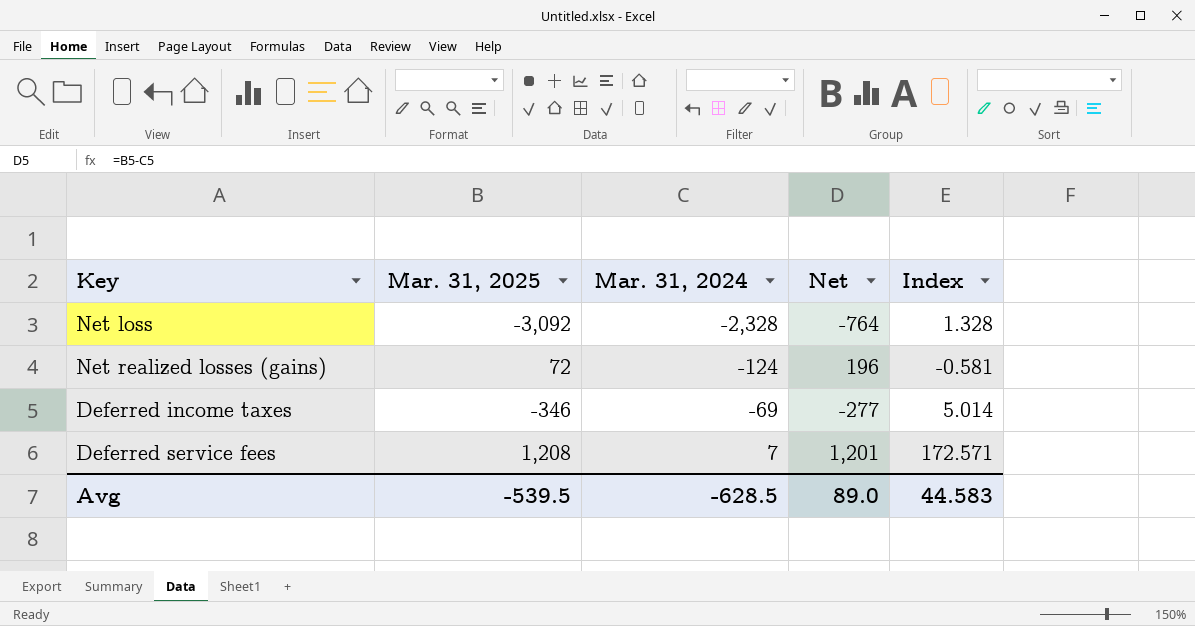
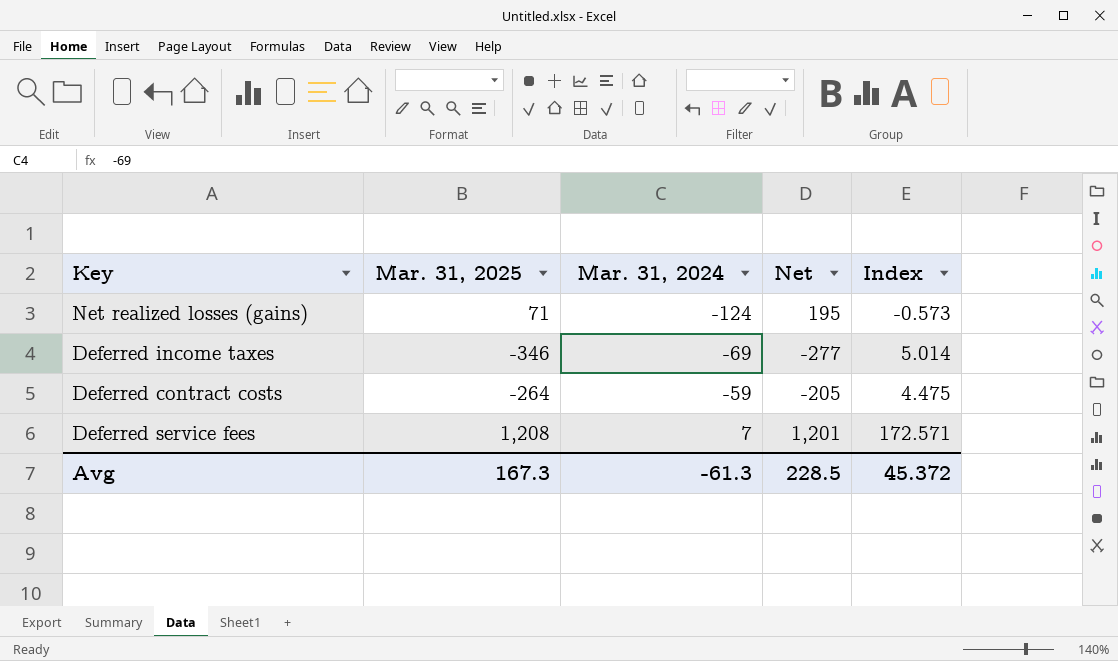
row Net loss: -3,092 | -2,328 | -764 | 1.328 -> none
Net realized losses (gains) | Mar. 31, 2025: 72 -> 71
Net realized losses (gains) | Net: 196 -> 195
Net realized losses (gains) | Index: -0.581 -> -0.573
row Deferred contract costs: none -> -264 | -59 | -205 | 4.475
Avg | Mar. 31, 2025: -539.5 -> 167.3
Avg | Mar. 31, 2024: -628.5 -> -61.3
Avg | Net: 89.0 -> 228.5
Avg | Index: 44.583 -> 45.372

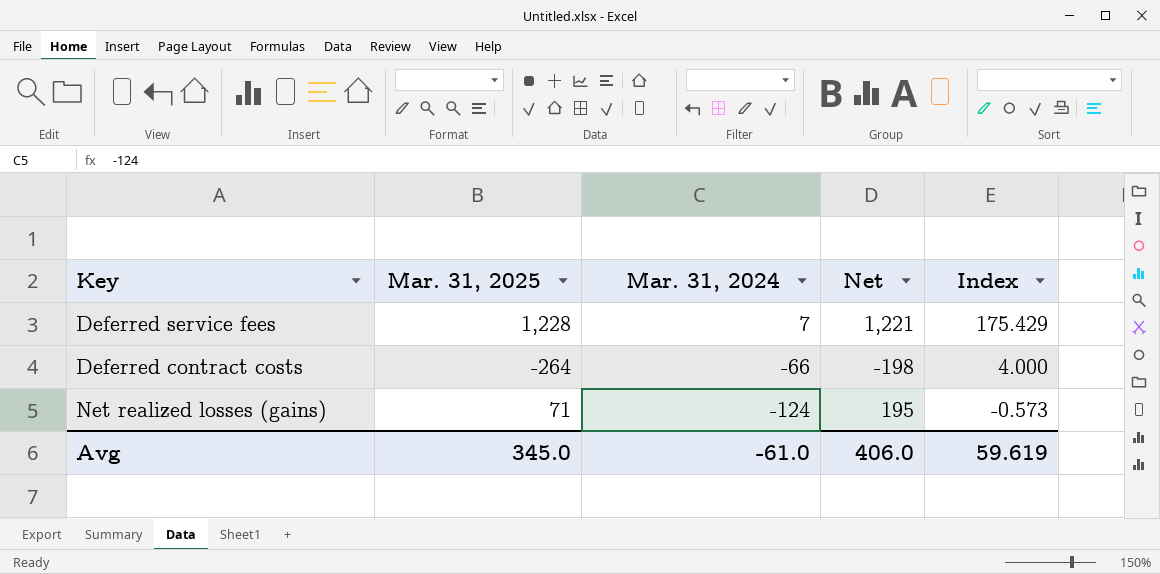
row order: Mar. 31, 2024 ascending -> Mar. 31, 2024 descending
row Deferred income taxes: -346 | -69 | -277 | 5.014 -> none
Deferred service fees | Mar. 31, 2025: 1,208 -> 1,228
Deferred service fees | Net: 1,201 -> 1,221
Deferred service fees | Index: 172.571 -> 175.429
Deferred contract costs | Mar. 31, 2024: -59 -> -66
Deferred contract costs | Net: -205 -> -198
Deferred contract costs | Index: 4.475 -> 4.000
Avg | Mar. 31, 2025: 167.3 -> 345.0
Avg | Mar. 31, 2024: -61.3 -> -61.0
Avg | Net: 228.5 -> 406.0
Avg | Index: 45.372 -> 59.619

